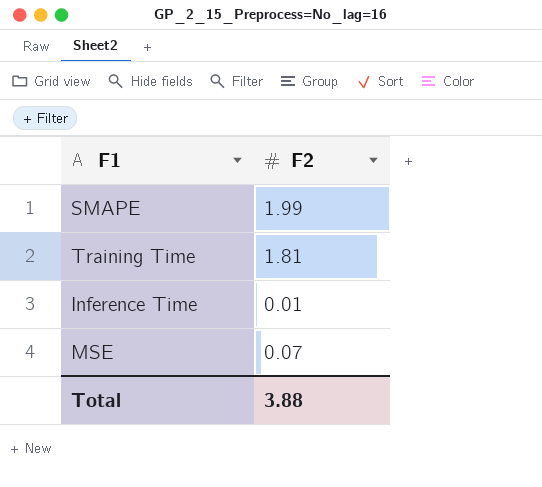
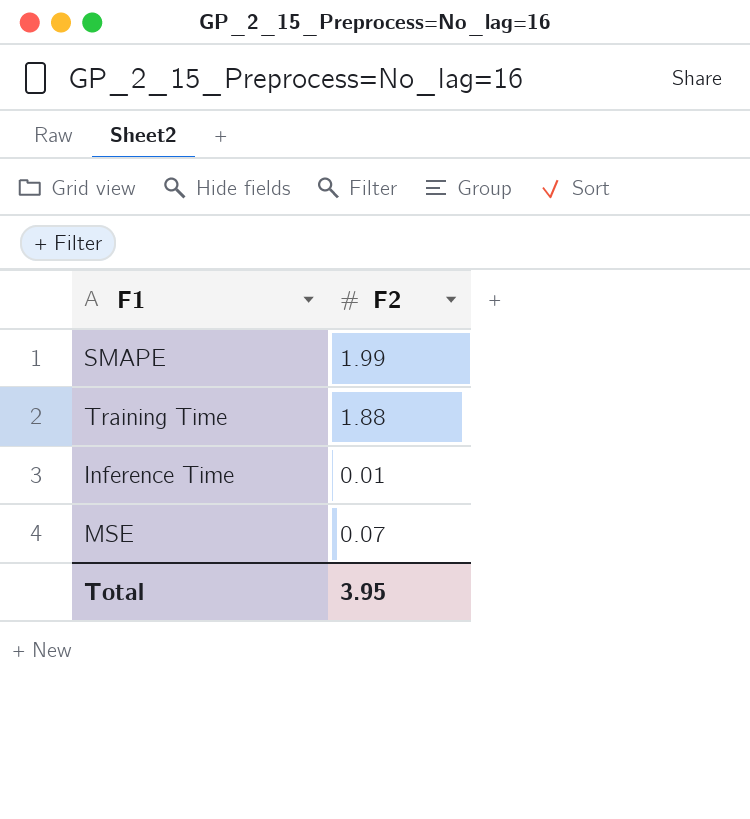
Training Time | F2: 1.81 -> 1.88
Total | F2: 3.88 -> 3.95

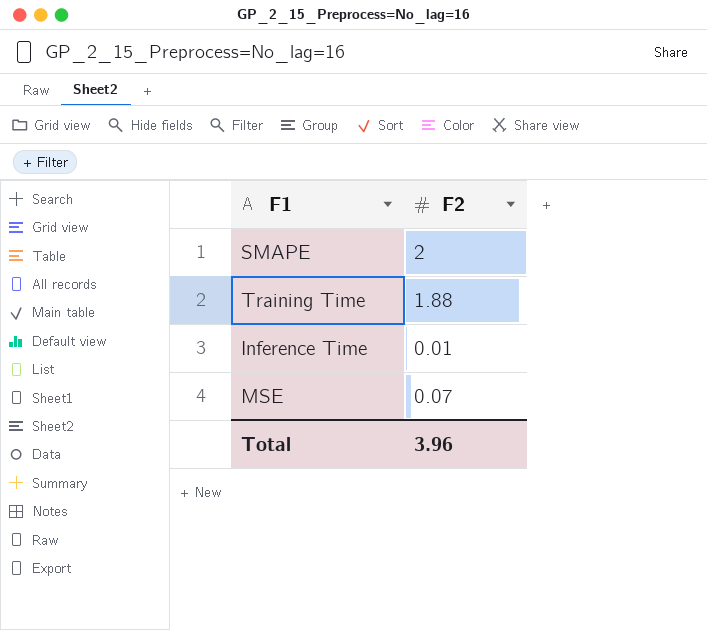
SMAPE | F2: 1.99 -> 2
Total | F2: 3.95 -> 3.96

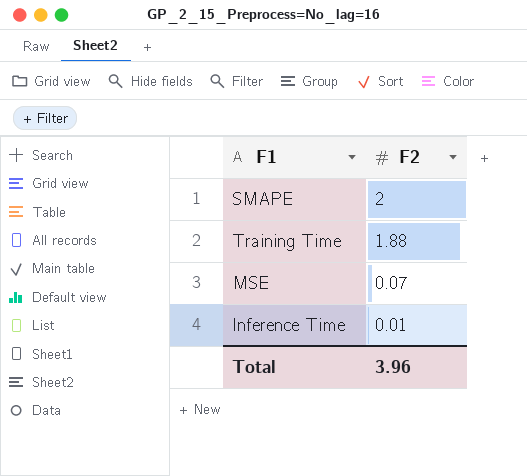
row order: none -> F2 descending

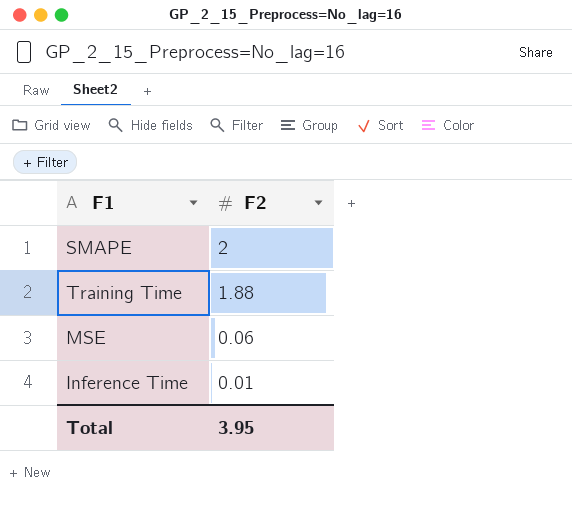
MSE | F2: 0.07 -> 0.06
Total | F2: 3.96 -> 3.95

